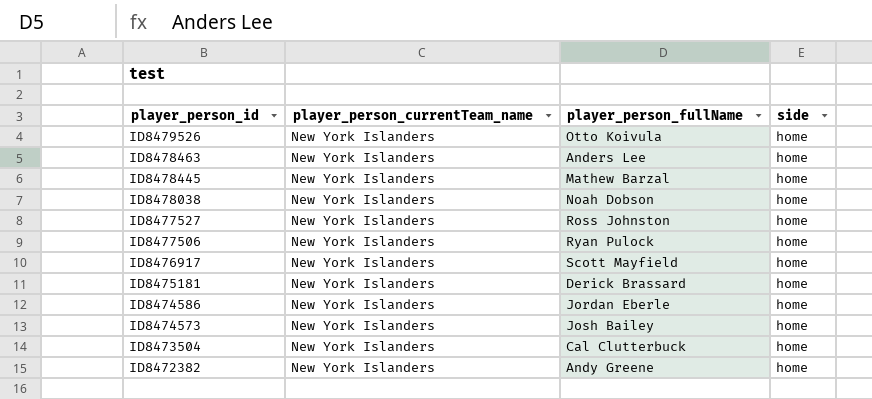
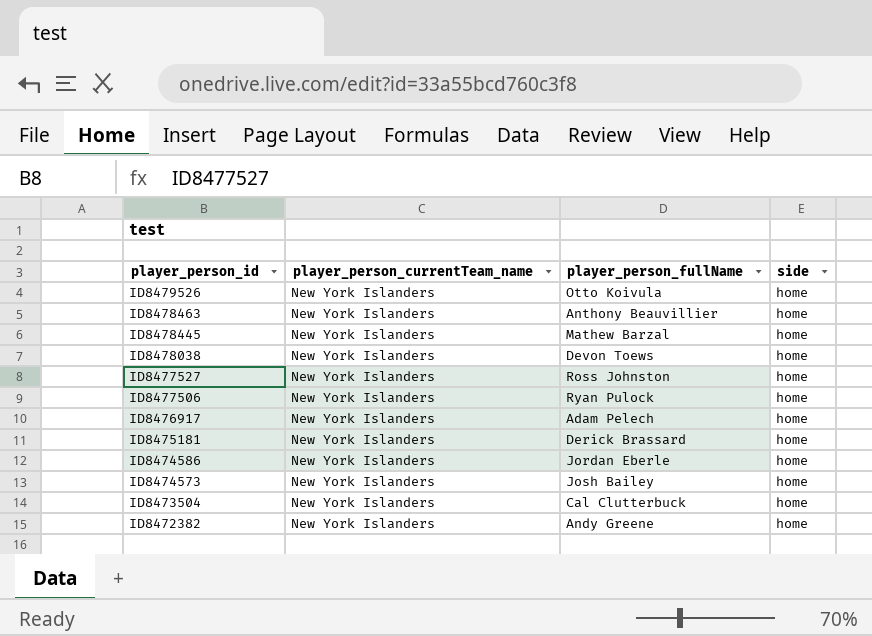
ID8478463 | player_person_fullName: Anders Lee -> Anthony Beauvillier
ID8478038 | player_person_fullName: Noah Dobson -> Devon Toews
ID8476917 | player_person_fullName: Scott Mayfield -> Adam Pelech

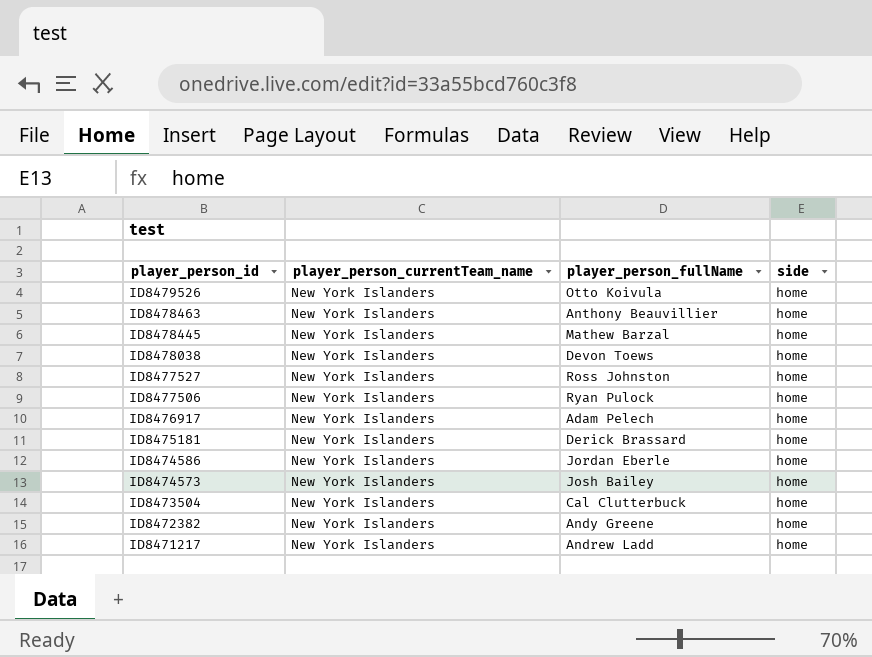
row ID8471217: none -> New York Islanders | Andrew Ladd | home

